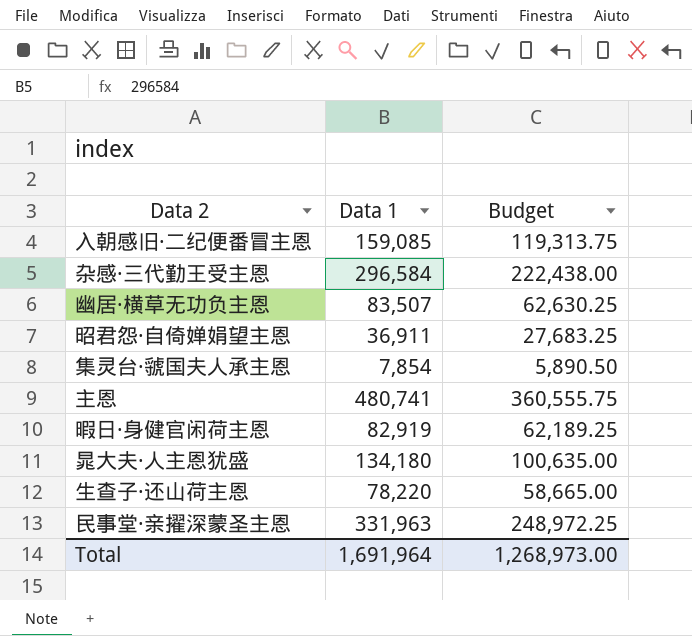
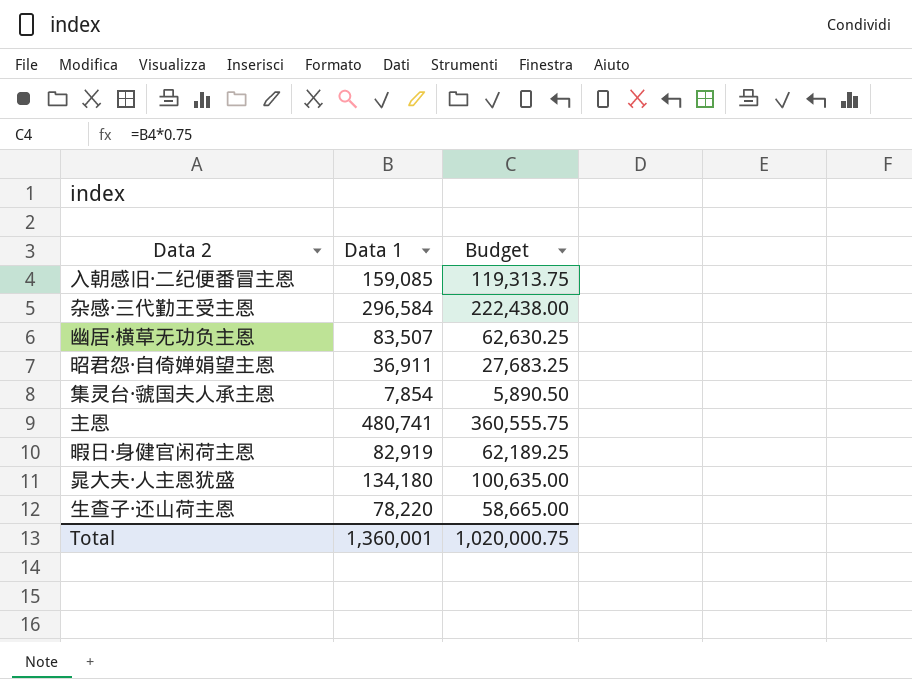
row 民事堂·亲擢深蒙圣主恩: 331,963 | 248,972.25 -> none
Total | Data 1: 1,691,964 -> 1,360,001
Total | Budget: 1,268,973.00 -> 1,020,000.75

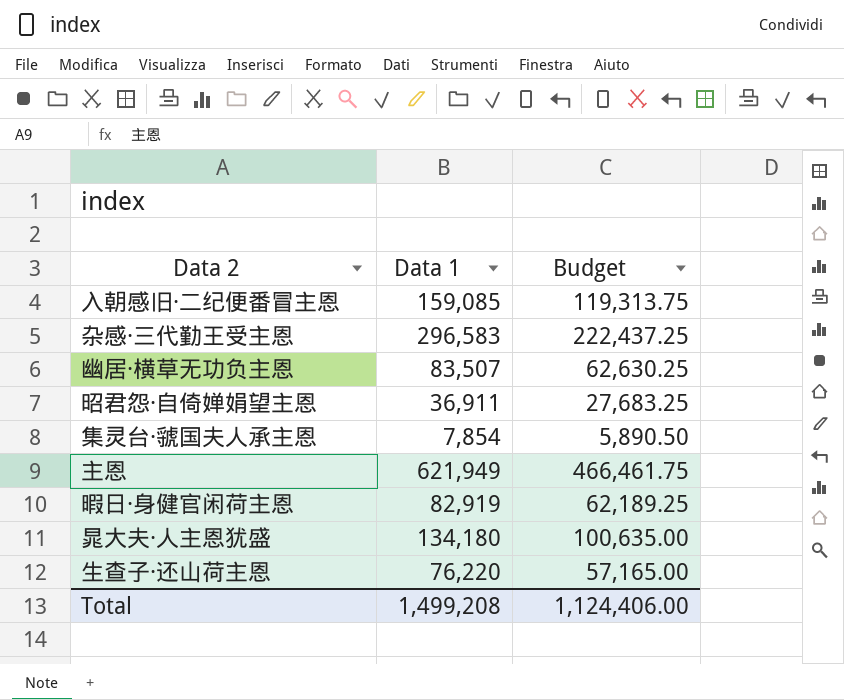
杂感·三代勤王受主恩 | Data 1: 296,584 -> 296,583
杂感·三代勤王受主恩 | Budget: 222,438.00 -> 222,437.25
主恩 | Data 1: 480,741 -> 621,949
主恩 | Budget: 360,555.75 -> 466,461.75
生查子·还山荷主恩 | Data 1: 78,220 -> 76,220
生查子·还山荷主恩 | Budget: 58,665.00 -> 57,165.00
Total | Data 1: 1,360,001 -> 1,499,208
Total | Budget: 1,020,000.75 -> 1,124,406.00

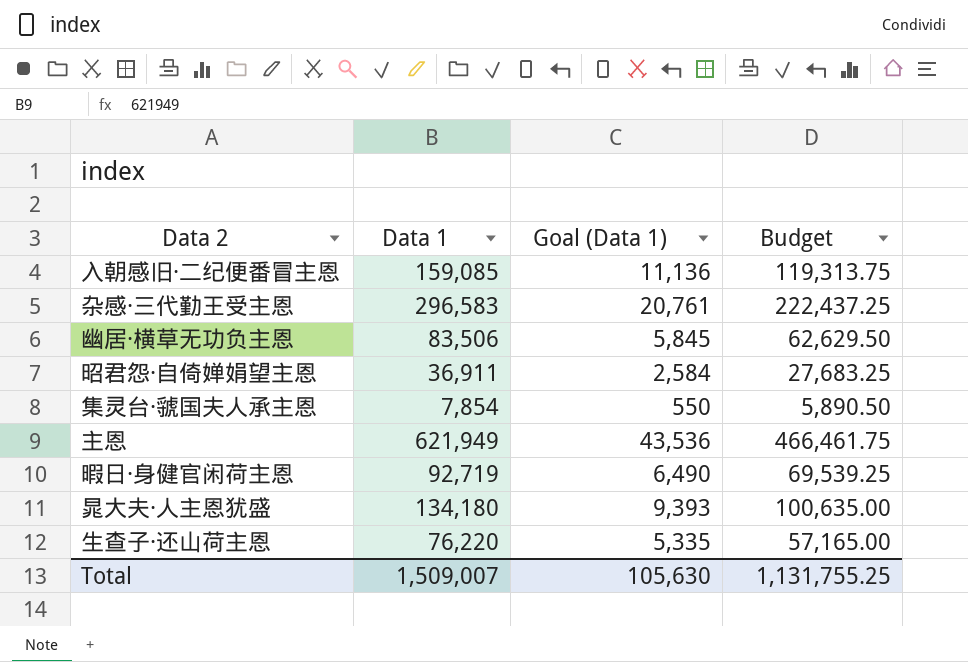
column Goal (Data 1) | formula: none -> [Data 1] * 0.07
幽居·横草无功负主恩 | Data 1: 83,507 -> 83,506
幽居·横草无功负主恩 | Budget: 62,630.25 -> 62,629.50
暇日·身健官闲荷主恩 | Data 1: 82,919 -> 92,719
暇日·身健官闲荷主恩 | Budget: 62,189.25 -> 69,539.25
Total | Data 1: 1,499,208 -> 1,509,007
Total | Budget: 1,124,406.00 -> 1,131,755.25

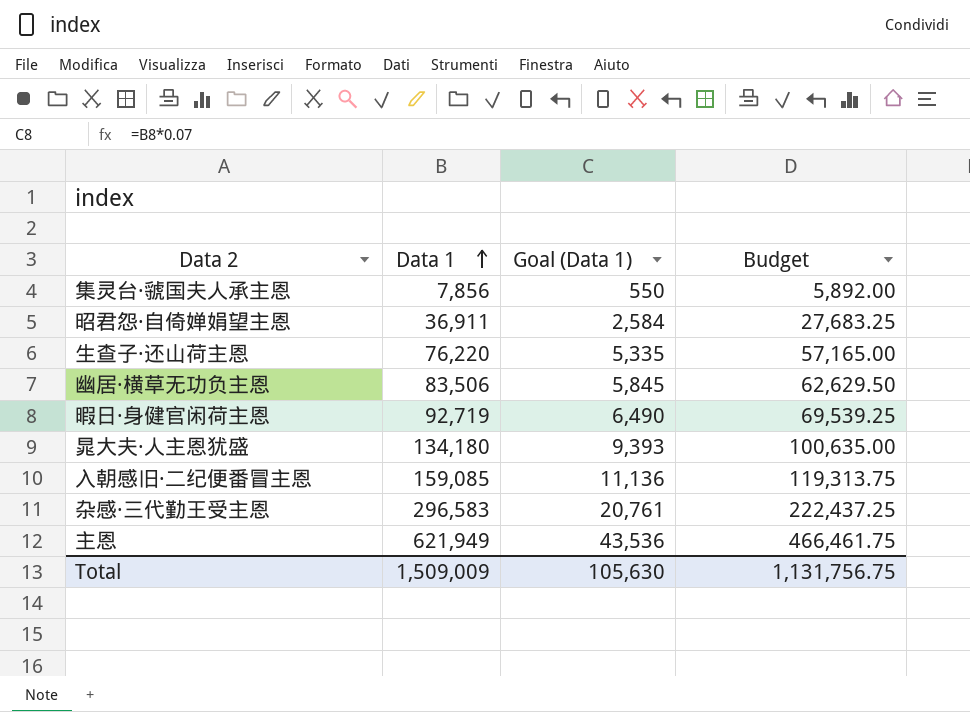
row order: none -> Data 1 ascending
集灵台·虢国夫人承主恩 | Data 1: 7,854 -> 7,856
集灵台·虢国夫人承主恩 | Budget: 5,890.50 -> 5,892.00
Total | Data 1: 1,509,007 -> 1,509,009
Total | Budget: 1,131,755.25 -> 1,131,756.75

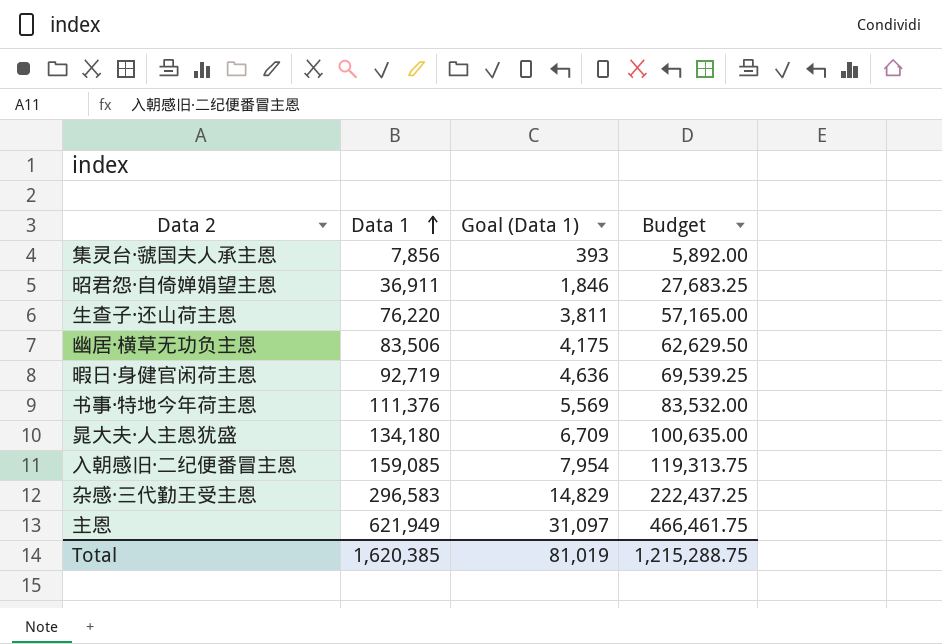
column Goal (Data 1) | formula: [Data 1] * 0.07 -> [Data 1] * 0.05
row 书事·特地今年荷主恩: none -> 111,376 | 5,569 | 83,532.00
Total | Data 1: 1,509,009 -> 1,620,385
Total | Goal (Data 1): 105,630 -> 81,019
Total | Budget: 1,131,756.75 -> 1,215,288.75

